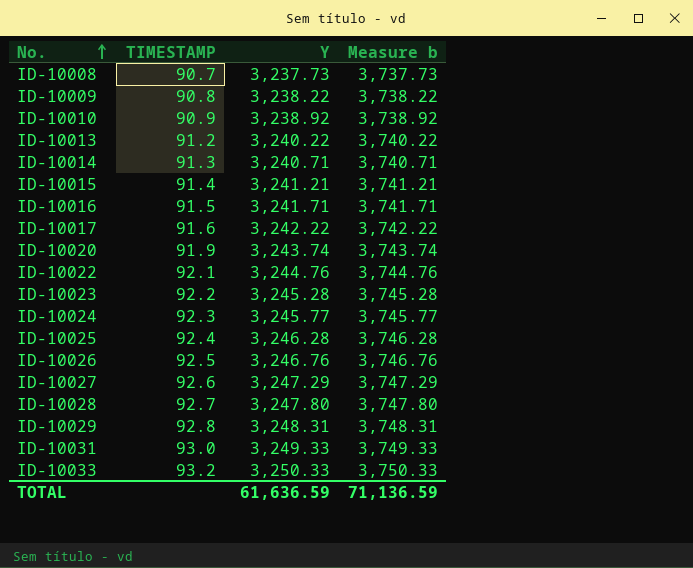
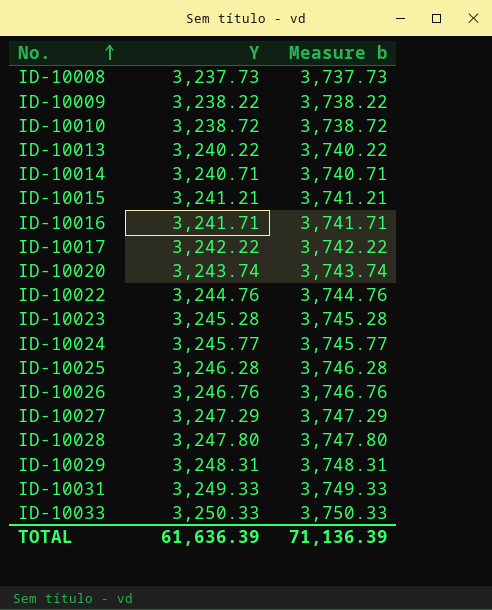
column TIMESTAMP | position: 2 -> none
ID-10010 | Y: 3,238.92 -> 3,238.72
ID-10010 | Measure b: 3,738.92 -> 3,738.72
TOTAL | Y: 61,636.59 -> 61,636.39
TOTAL | Measure b: 71,136.59 -> 71,136.39

